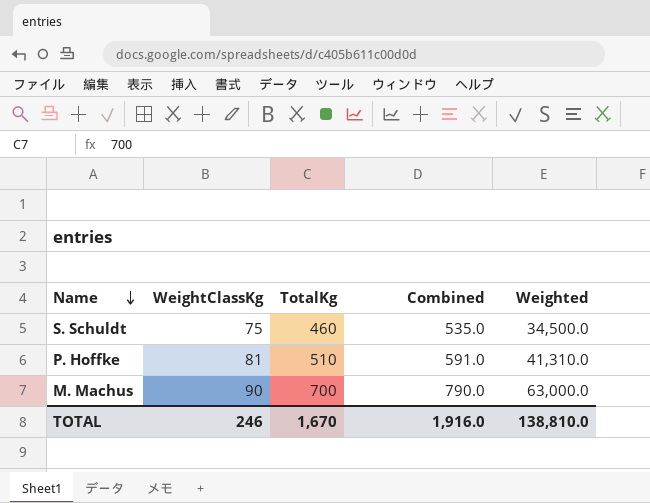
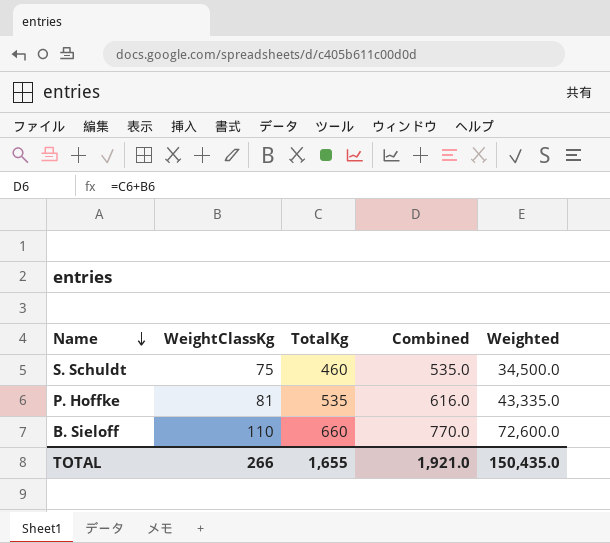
row M. Machus: 90 | 700 | 790.0 | 63,000.0 -> none
P. Hoffke | TotalKg: 510 -> 535
P. Hoffke | Combined: 591.0 -> 616.0
P. Hoffke | Weighted: 41,310.0 -> 43,335.0
row B. Sieloff: none -> 110 | 660 | 770.0 | 72,600.0
TOTAL | WeightClassKg: 246 -> 266
TOTAL | TotalKg: 1,670 -> 1,655
TOTAL | Combined: 1,916.0 -> 1,921.0
TOTAL | Weighted: 138,810.0 -> 150,435.0

